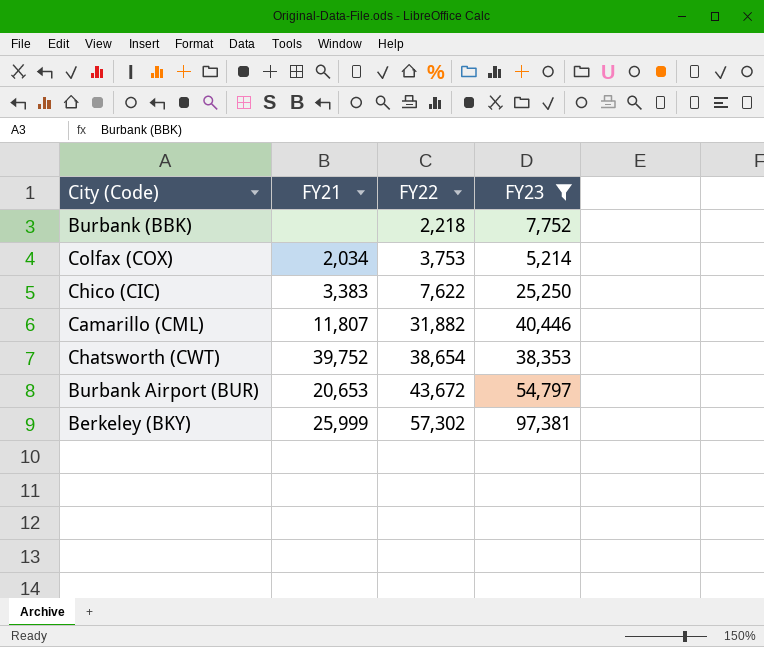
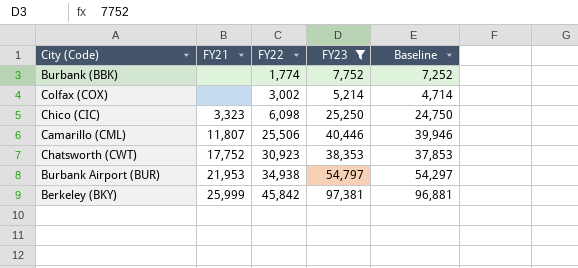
column Baseline | formula: none -> [FY23] - 500
Burbank (BBK) | FY22: 2,218 -> 1,774
Colfax (COX) | FY21: 2,034 -> none
Colfax (COX) | FY22: 3,753 -> 3,002
Chico (CIC) | FY21: 3,383 -> 3,323
Chico (CIC) | FY22: 7,622 -> 6,098
Camarillo (CML) | FY22: 31,882 -> 25,506
Chatsworth (CWT) | FY21: 39,752 -> 17,752
Chatsworth (CWT) | FY22: 38,654 -> 30,923
Burbank Airport (BUR) | FY21: 20,653 -> 21,953
Burbank Airport (BUR) | FY22: 43,672 -> 34,938
Berkeley (BKY) | FY22: 57,302 -> 45,842

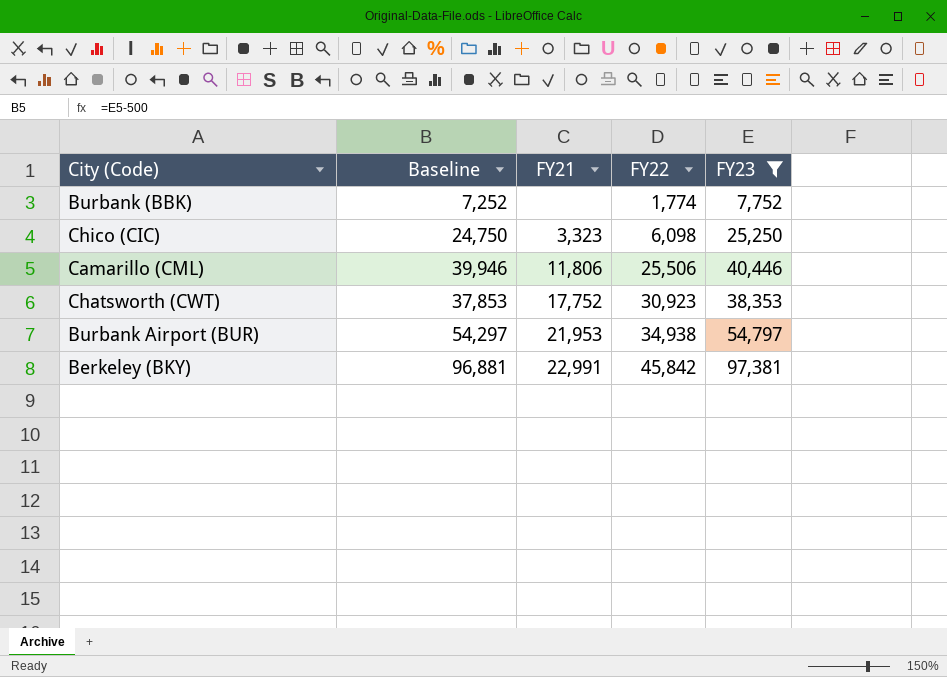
column Baseline | position: 5 -> 2
row Colfax (COX): none | 3,002 | 5,214 | 4,714 -> none
Camarillo (CML) | FY21: 11,807 -> 11,806
Berkeley (BKY) | FY21: 25,999 -> 22,991

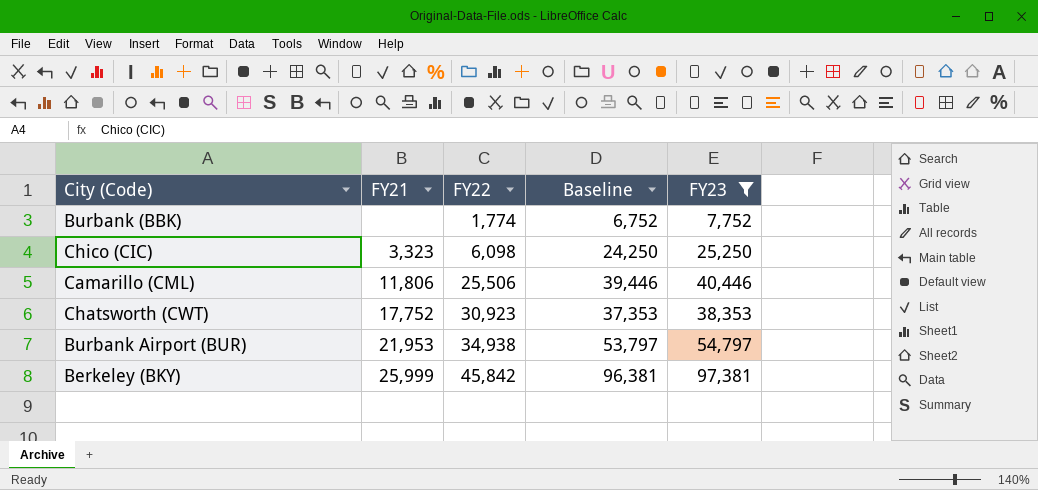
column Baseline | formula: [FY23] - 500 -> [FY23] - 1000
column Baseline | position: 2 -> 4
Berkeley (BKY) | FY21: 22,991 -> 25,999

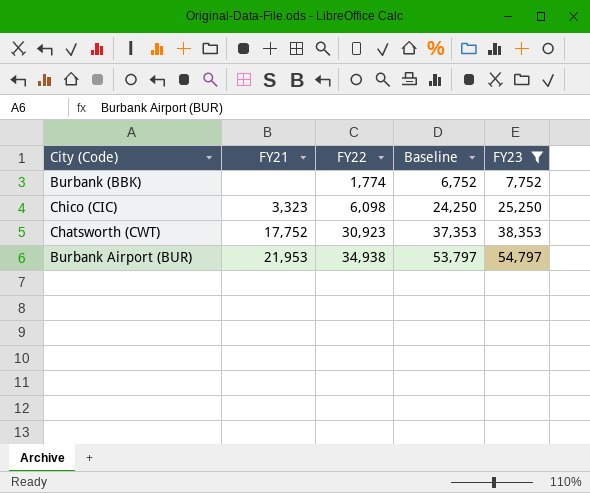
row Camarillo (CML): 11,806 | 25,506 | 39,446 | 40,446 -> none
row Berkeley (BKY): 25,999 | 45,842 | 96,381 | 97,381 -> none

